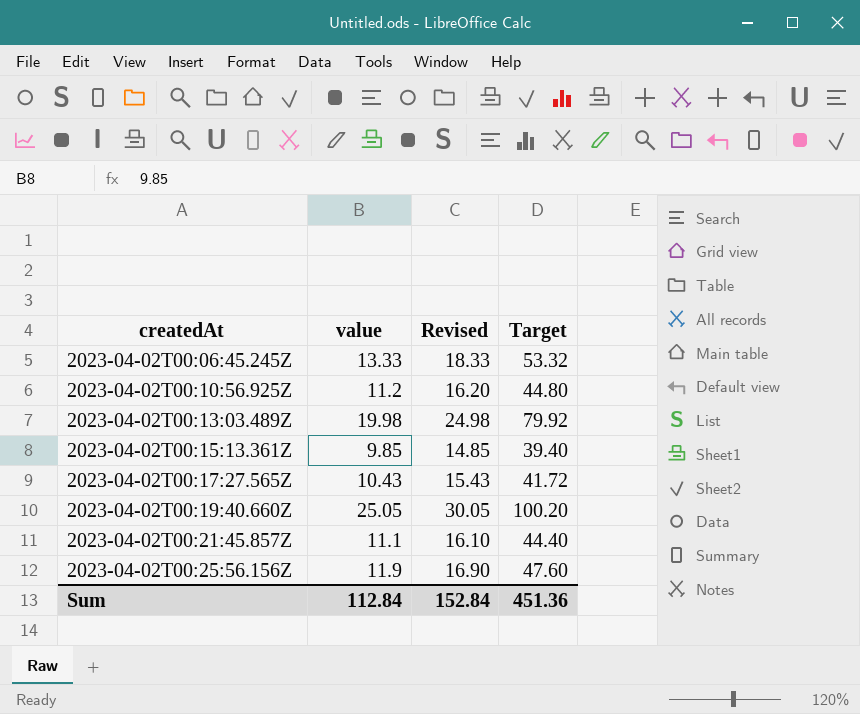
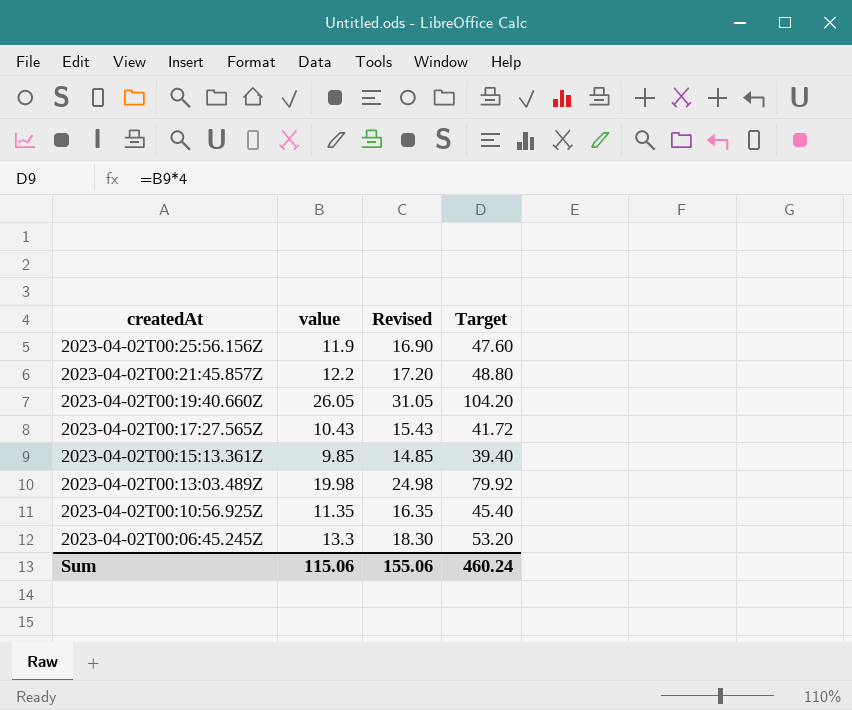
row order: createdAt ascending -> createdAt descending
2023-04-02T00:21:45.857Z | value: 11.1 -> 12.2
2023-04-02T00:21:45.857Z | Revised: 16.10 -> 17.20
2023-04-02T00:21:45.857Z | Target: 44.40 -> 48.80
2023-04-02T00:19:40.660Z | value: 25.05 -> 26.05
2023-04-02T00:19:40.660Z | Revised: 30.05 -> 31.05
2023-04-02T00:19:40.660Z | Target: 100.20 -> 104.20
2023-04-02T00:10:56.925Z | value: 11.2 -> 11.35
2023-04-02T00:10:56.925Z | Revised: 16.20 -> 16.35
2023-04-02T00:10:56.925Z | Target: 44.80 -> 45.40
2023-04-02T00:06:45.245Z | value: 13.33 -> 13.3
2023-04-02T00:06:45.245Z | Revised: 18.33 -> 18.30
2023-04-02T00:06:45.245Z | Target: 53.32 -> 53.20
Sum | value: 112.84 -> 115.06
Sum | Revised: 152.84 -> 155.06
Sum | Target: 451.36 -> 460.24

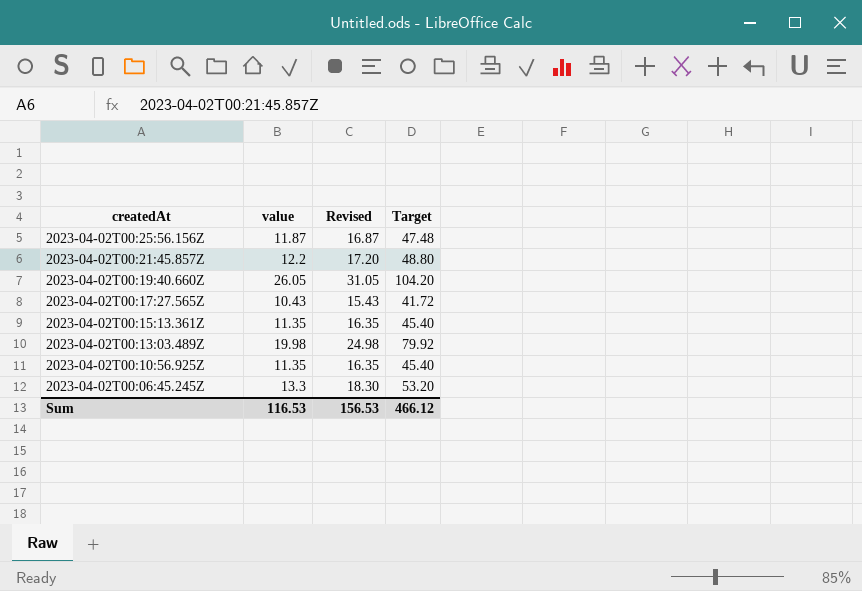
2023-04-02T00:25:56.156Z | value: 11.9 -> 11.87
2023-04-02T00:25:56.156Z | Revised: 16.90 -> 16.87
2023-04-02T00:25:56.156Z | Target: 47.60 -> 47.48
2023-04-02T00:15:13.361Z | value: 9.85 -> 11.35
2023-04-02T00:15:13.361Z | Revised: 14.85 -> 16.35
2023-04-02T00:15:13.361Z | Target: 39.40 -> 45.40
Sum | value: 115.06 -> 116.53
Sum | Revised: 155.06 -> 156.53
Sum | Target: 460.24 -> 466.12

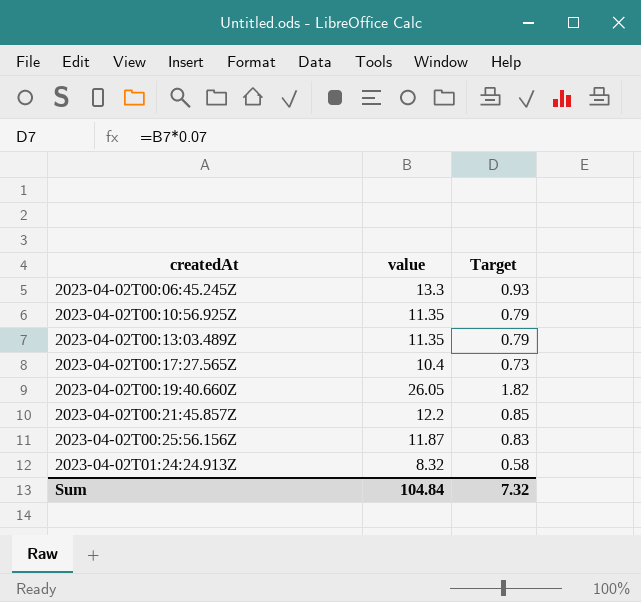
row order: createdAt descending -> createdAt ascending
column Revised | formula: [value] + 5 -> none
column Target | formula: [value] * 4 -> [value] * 0.07
row 2023-04-02T00:15:13.361Z: 11.35 | 16.35 | 45.40 -> none
2023-04-02T00:13:03.489Z | value: 19.98 -> 11.35
2023-04-02T00:17:27.565Z | value: 10.43 -> 10.4
row 2023-04-02T01:24:24.913Z: none -> 8.32 | 0.58
Sum | value: 116.53 -> 104.84
Sum | Target: 466.12 -> 7.32

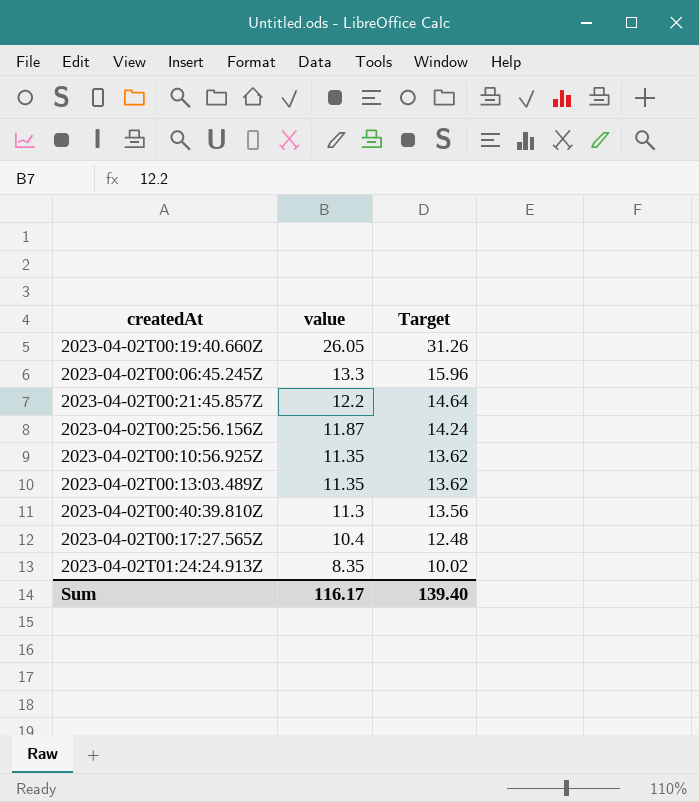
row order: createdAt ascending -> value descending
column Target | formula: [value] * 0.07 -> [value] * 1.2
row 2023-04-02T00:40:39.810Z: none -> 11.3 | 13.56
2023-04-02T01:24:24.913Z | value: 8.32 -> 8.35
Sum | value: 104.84 -> 116.17
Sum | Target: 7.32 -> 139.40

